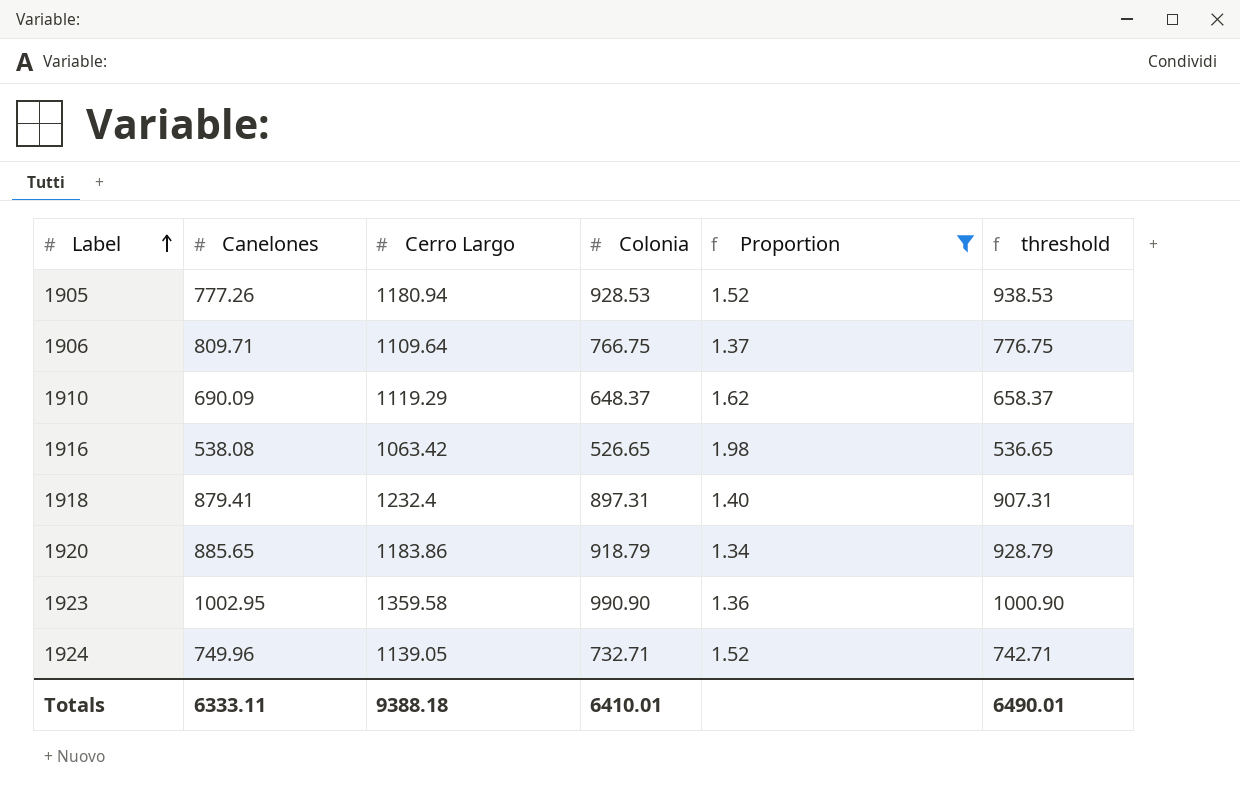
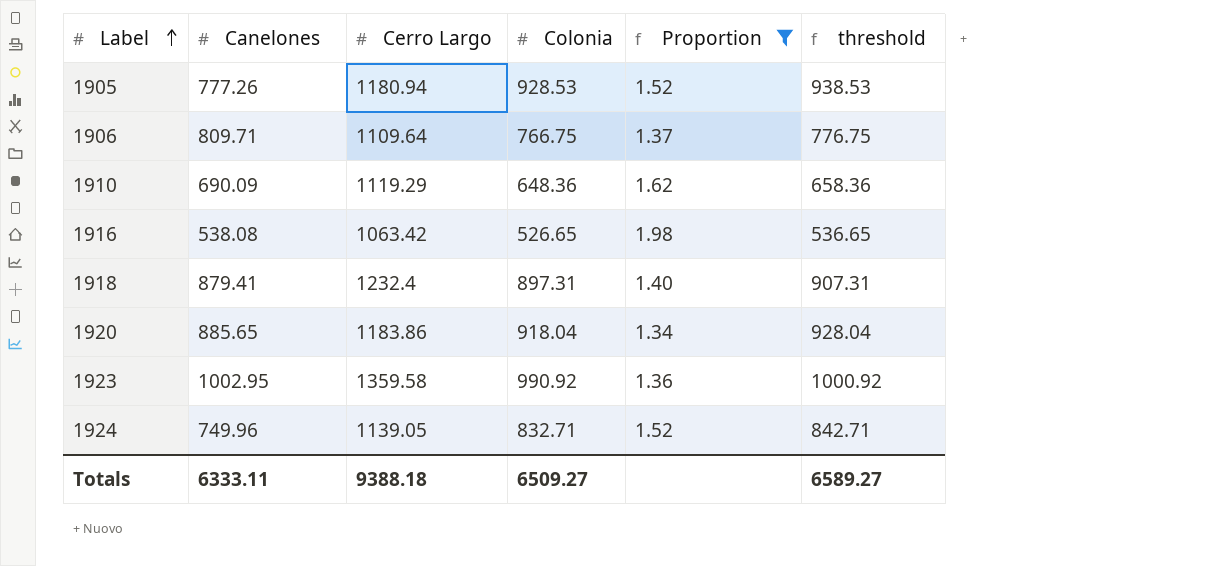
1910 | Colonia: 648.37 -> 648.36
1910 | threshold: 658.37 -> 658.36
1920 | Colonia: 918.79 -> 918.04
1920 | threshold: 928.79 -> 928.04
1923 | Colonia: 990.90 -> 990.92
1923 | threshold: 1000.90 -> 1000.92
1924 | Colonia: 732.71 -> 832.71
1924 | threshold: 742.71 -> 842.71
Totals | Colonia: 6410.01 -> 6509.27
Totals | threshold: 6490.01 -> 6589.27

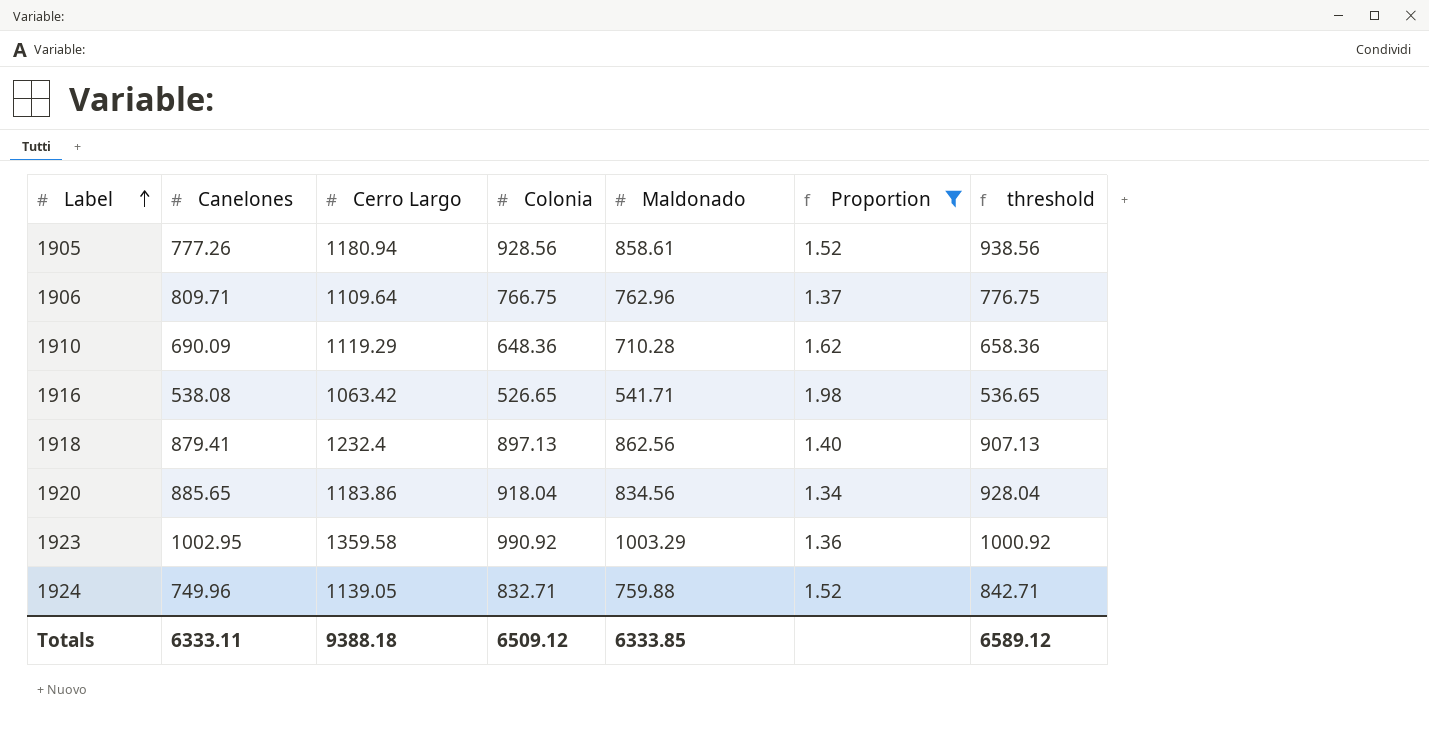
column Maldonado | position: none -> 5
1905 | Colonia: 928.53 -> 928.56
1905 | threshold: 938.53 -> 938.56
1918 | Colonia: 897.31 -> 897.13
1918 | threshold: 907.31 -> 907.13
Totals | Colonia: 6509.27 -> 6509.12
Totals | threshold: 6589.27 -> 6589.12

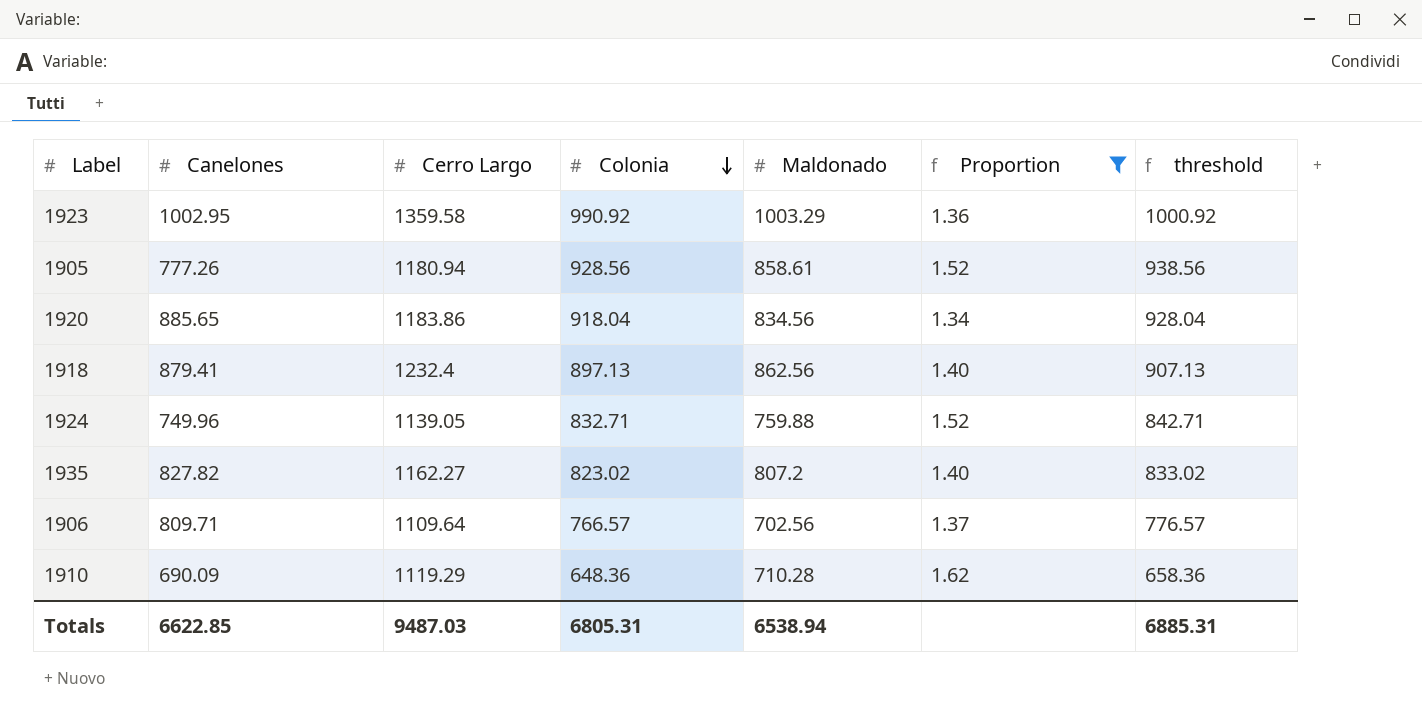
row order: Label ascending -> Colonia descending
row 1916: 538.08 | 1063.42 | 526.65 | 541.71 | 1.98 | 536.65 -> none
row 1935: none -> 827.82 | 1162.27 | 823.02 | 807.2 | 1.40 | 833.02
1906 | Colonia: 766.75 -> 766.57
1906 | Maldonado: 762.96 -> 702.56
1906 | threshold: 776.75 -> 776.57
Totals | Canelones: 6333.11 -> 6622.85
Totals | Cerro Largo: 9388.18 -> 9487.03
Totals | Colonia: 6509.12 -> 6805.31
Totals | Maldonado: 6333.85 -> 6538.94
Totals | threshold: 6589.12 -> 6885.31

